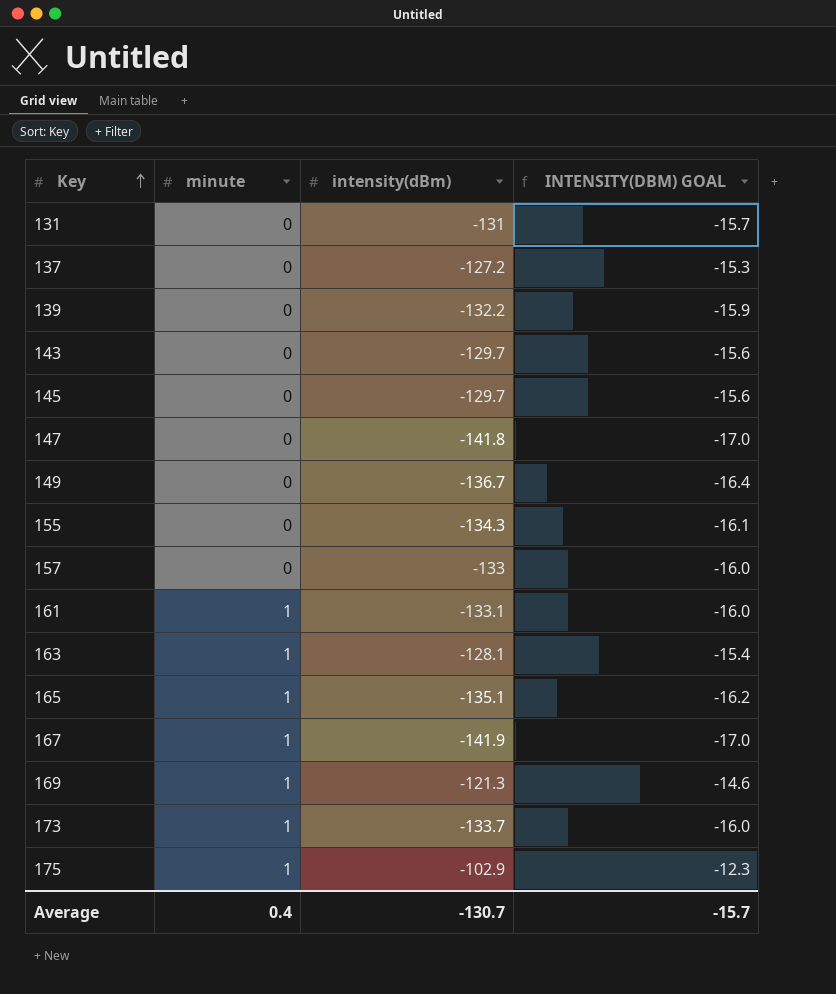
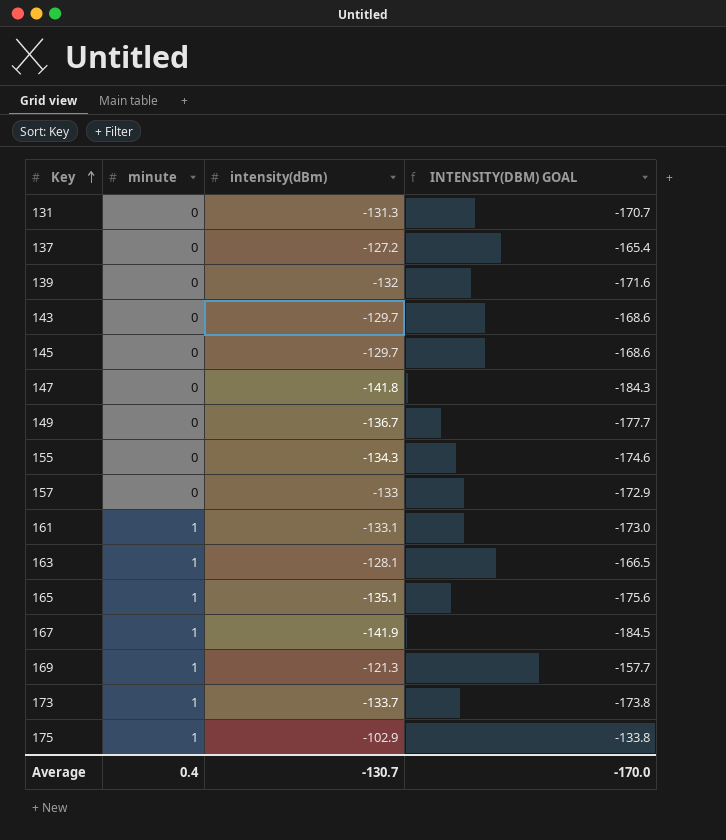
column INTENSITY(DBM) GOAL | formula: [intensity(dBm)] * 0.12 -> [intensity(dBm)] * 1.3
131 | intensity(dBm): -131 -> -131.3
139 | intensity(dBm): -132.2 -> -132
Average | INTENSITY(DBM) GOAL: -15.7 -> -170.0

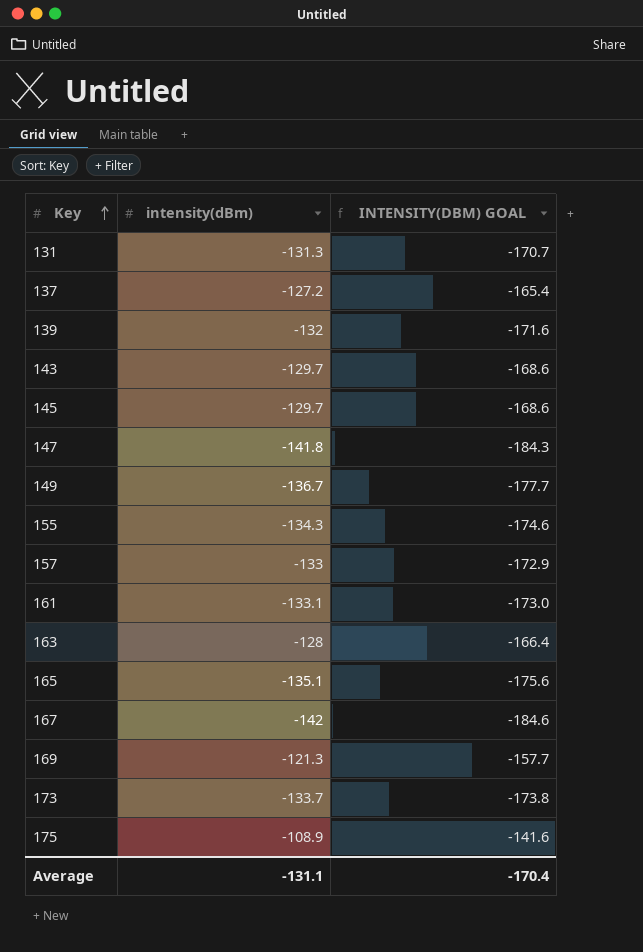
column minute | position: 2 -> none
163 | intensity(dBm): -128.1 -> -128
163 | INTENSITY(DBM) GOAL: -166.5 -> -166.4
167 | intensity(dBm): -141.9 -> -142
167 | INTENSITY(DBM) GOAL: -184.5 -> -184.6
175 | intensity(dBm): -102.9 -> -108.9
175 | INTENSITY(DBM) GOAL: -133.8 -> -141.6
Average | intensity(dBm): -130.7 -> -131.1
Average | INTENSITY(DBM) GOAL: -170.0 -> -170.4

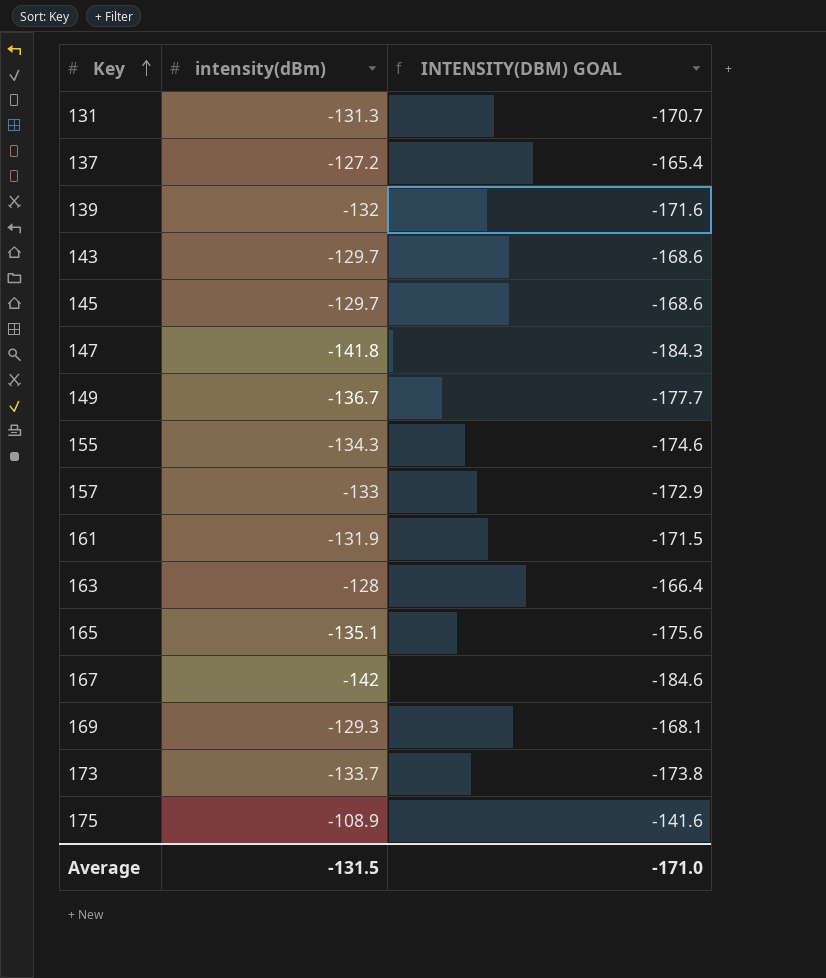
161 | intensity(dBm): -133.1 -> -131.9
161 | INTENSITY(DBM) GOAL: -173.0 -> -171.5
169 | intensity(dBm): -121.3 -> -129.3
169 | INTENSITY(DBM) GOAL: -157.7 -> -168.1
Average | intensity(dBm): -131.1 -> -131.5
Average | INTENSITY(DBM) GOAL: -170.4 -> -171.0

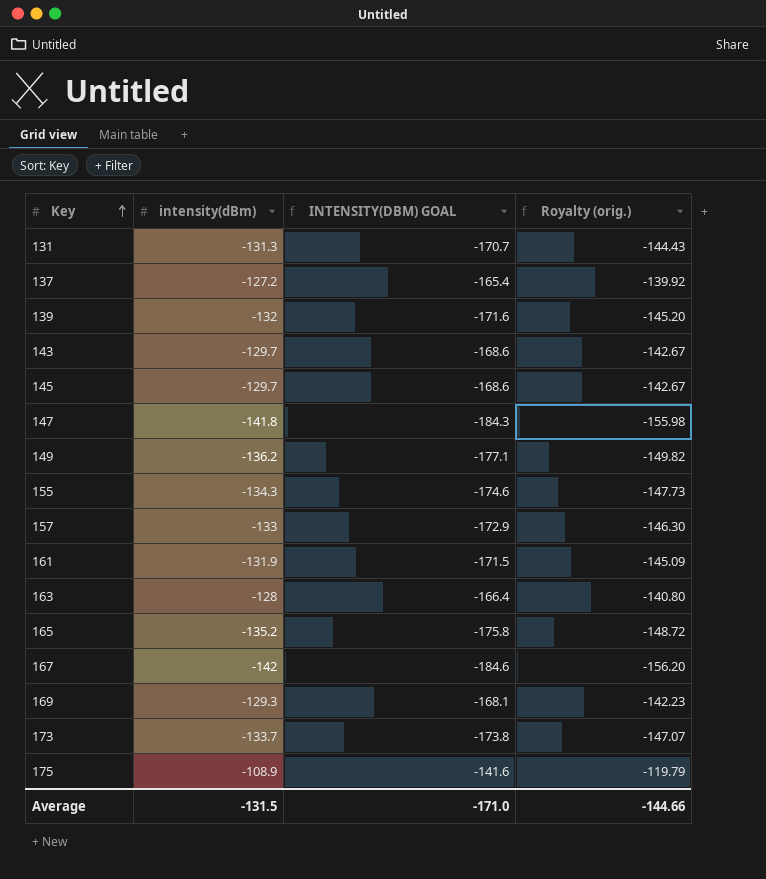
column Royalty (orig.) | formula: none -> [intensity(dBm)] * 1.1
149 | intensity(dBm): -136.7 -> -136.2
149 | INTENSITY(DBM) GOAL: -177.7 -> -177.1
165 | intensity(dBm): -135.1 -> -135.2
165 | INTENSITY(DBM) GOAL: -175.6 -> -175.8

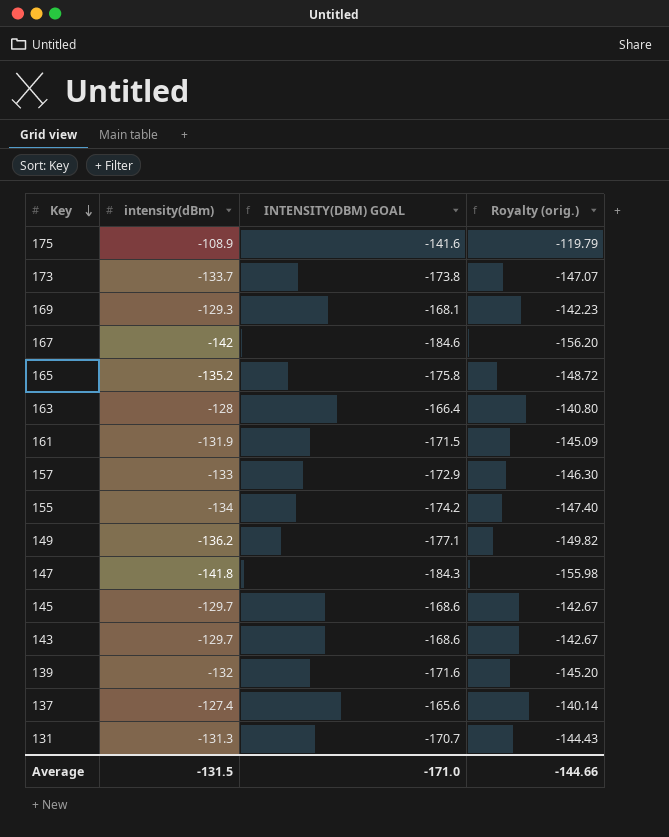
row order: Key ascending -> Key descending
155 | intensity(dBm): -134.3 -> -134
155 | INTENSITY(DBM) GOAL: -174.6 -> -174.2
155 | Royalty (orig.): -147.73 -> -147.40
137 | intensity(dBm): -127.2 -> -127.4
137 | INTENSITY(DBM) GOAL: -165.4 -> -165.6
137 | Royalty (orig.): -139.92 -> -140.14

